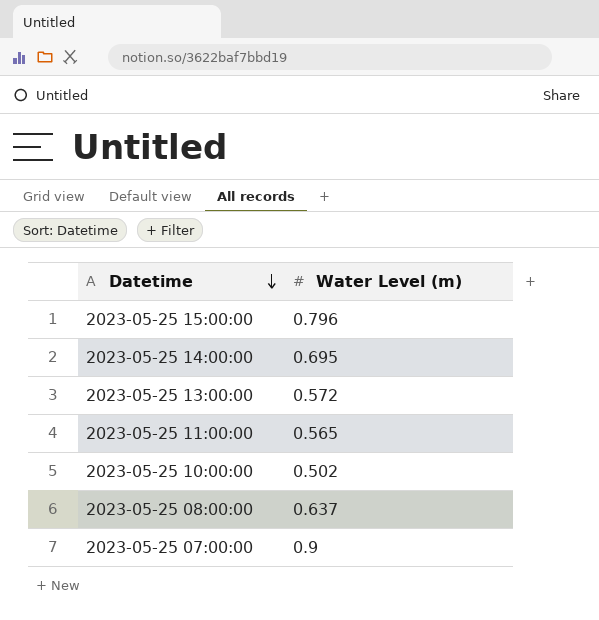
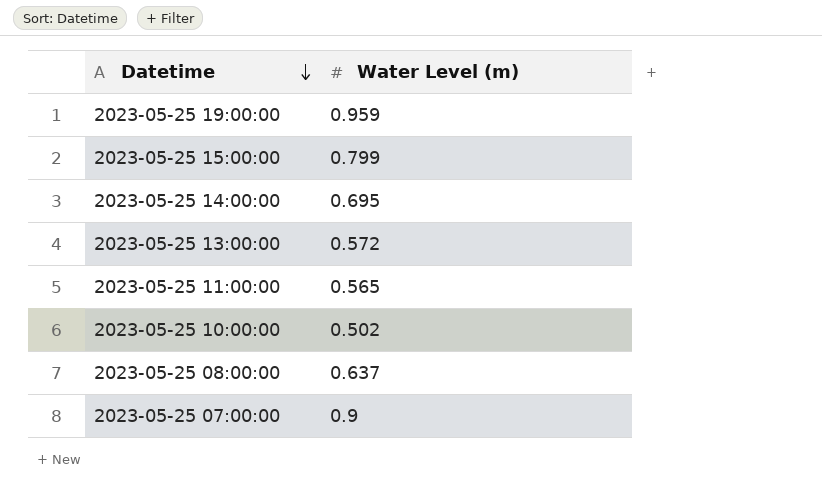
row 2023-05-25 19:00:00: none -> 0.959
2023-05-25 15:00:00 | Water Level (m): 0.796 -> 0.799

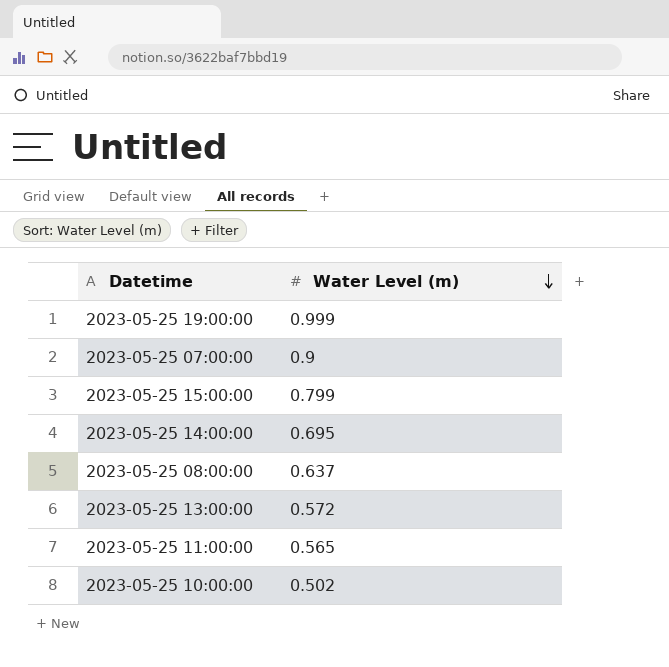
row order: Datetime descending -> Water Level (m) descending
2023-05-25 19:00:00 | Water Level (m): 0.959 -> 0.999

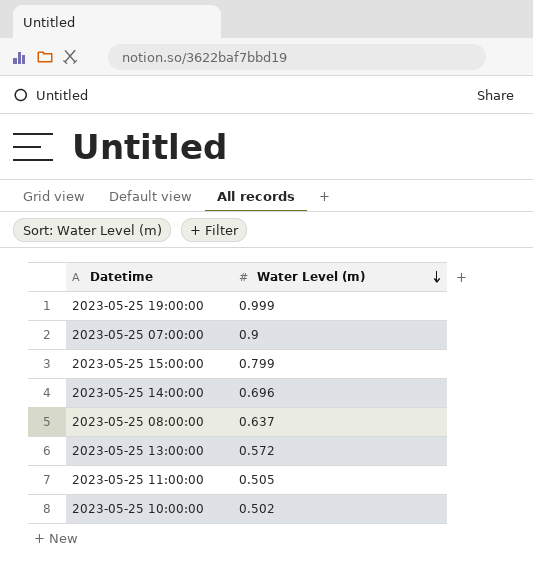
2023-05-25 14:00:00 | Water Level (m): 0.695 -> 0.696
2023-05-25 11:00:00 | Water Level (m): 0.565 -> 0.505

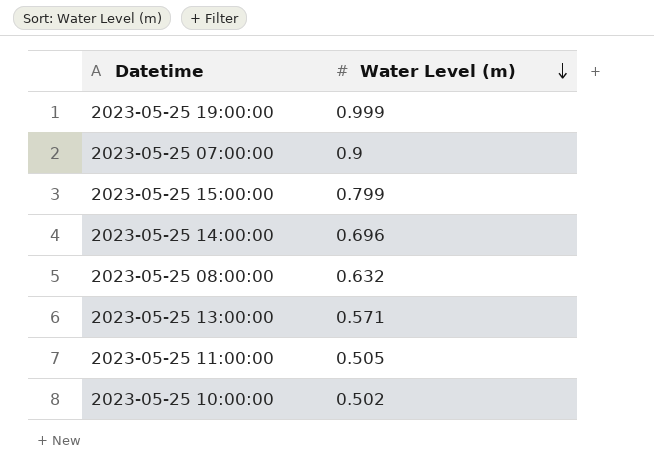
2023-05-25 08:00:00 | Water Level (m): 0.637 -> 0.632
2023-05-25 13:00:00 | Water Level (m): 0.572 -> 0.571

